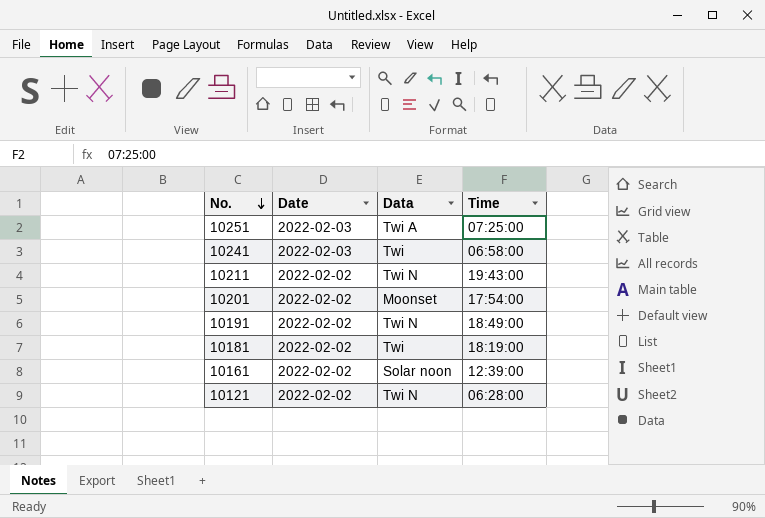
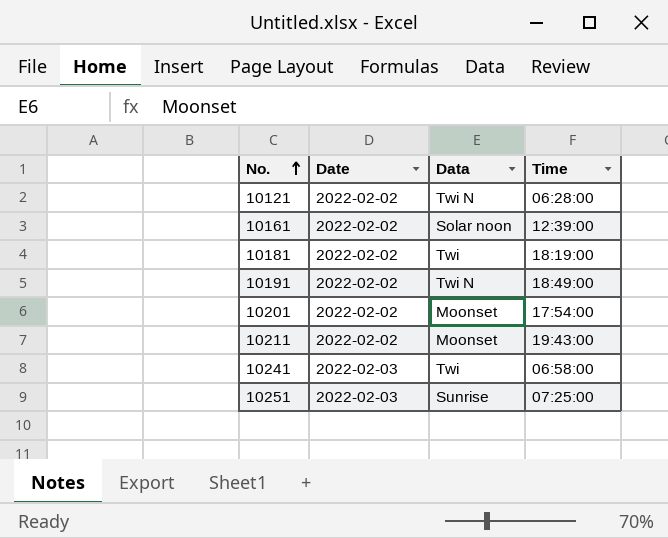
row order: No. descending -> No. ascending
10211 | Data: Twi N -> Moonset
10251 | Data: Twi A -> Sunrise

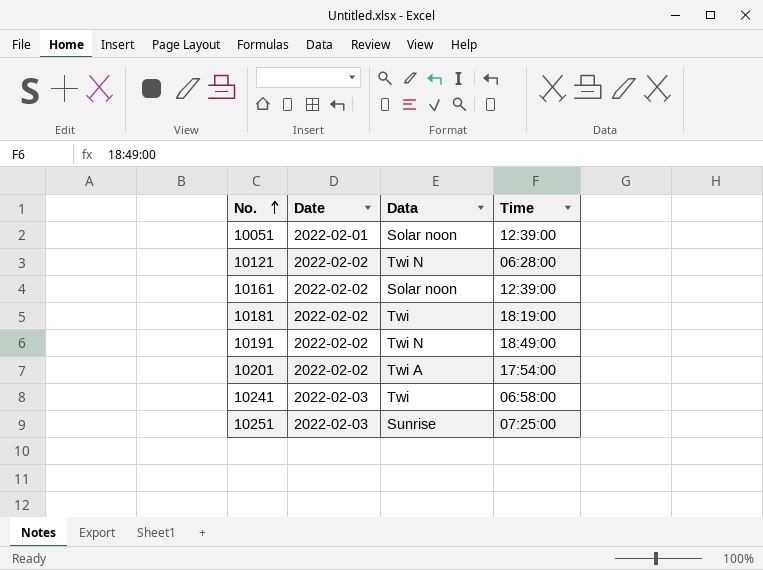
row 10211: 2022-02-02 | Moonset | 19:43:00 -> none
row 10051: none -> 2022-02-01 | Solar noon | 12:39:00
10201 | Data: Moonset -> Twi A

